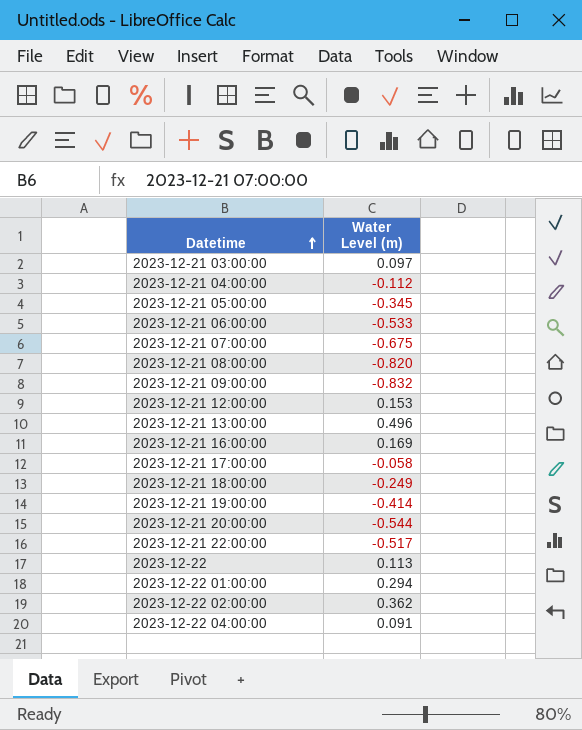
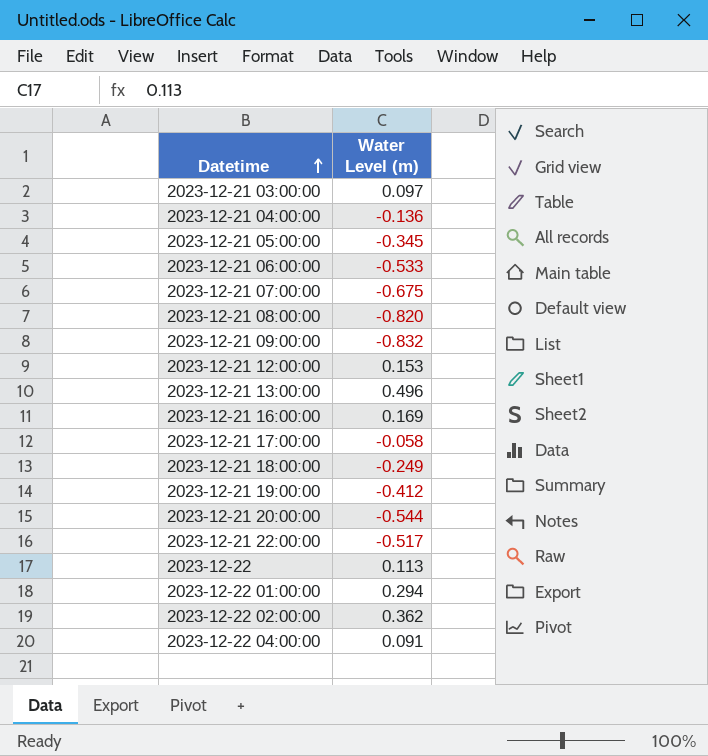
2023-12-21 04:00:00 | Water Level (m): -0.112 -> -0.136
2023-12-21 19:00:00 | Water Level (m): -0.414 -> -0.412

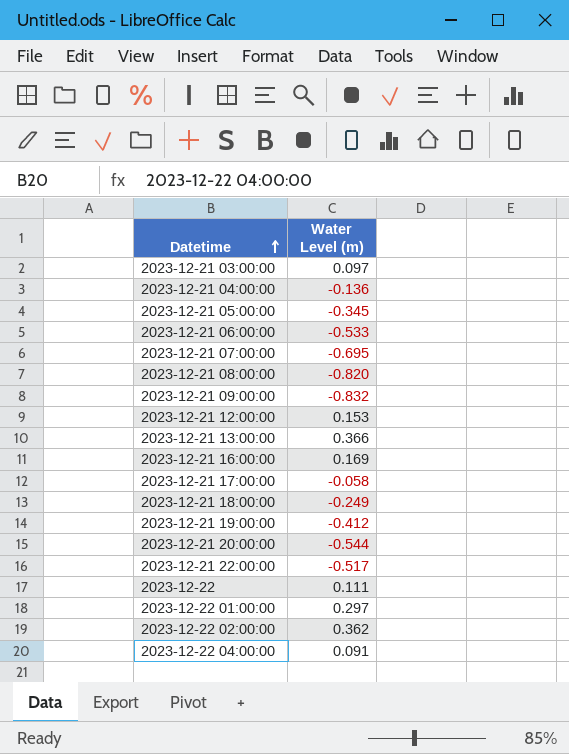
2023-12-21 07:00:00 | Water Level (m): -0.675 -> -0.695
2023-12-21 13:00:00 | Water Level (m): 0.496 -> 0.366
2023-12-22 | Water Level (m): 0.113 -> 0.111
2023-12-22 01:00:00 | Water Level (m): 0.294 -> 0.297

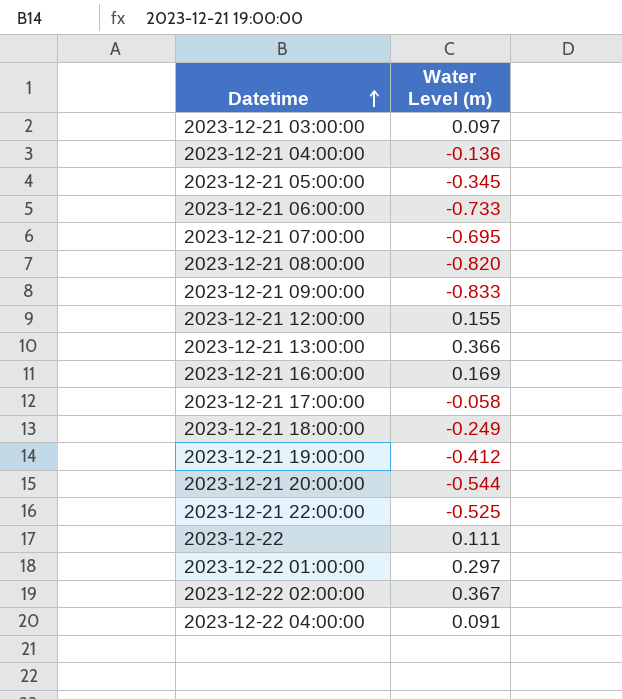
2023-12-21 06:00:00 | Water Level (m): -0.533 -> -0.733
2023-12-21 09:00:00 | Water Level (m): -0.832 -> -0.833
2023-12-21 12:00:00 | Water Level (m): 0.153 -> 0.155
2023-12-21 22:00:00 | Water Level (m): -0.517 -> -0.525
2023-12-22 02:00:00 | Water Level (m): 0.362 -> 0.367

